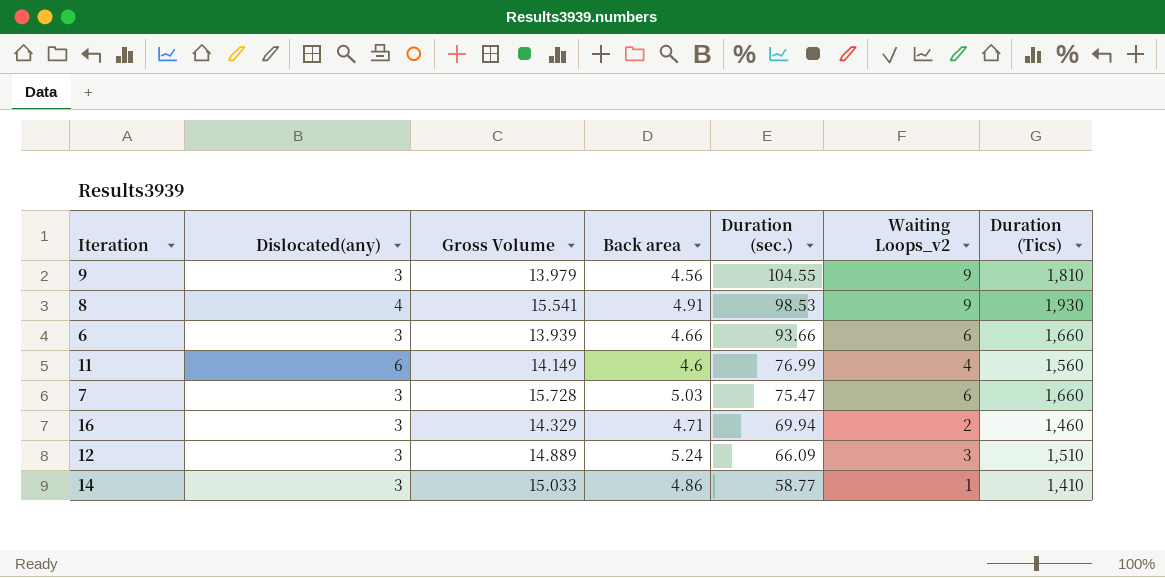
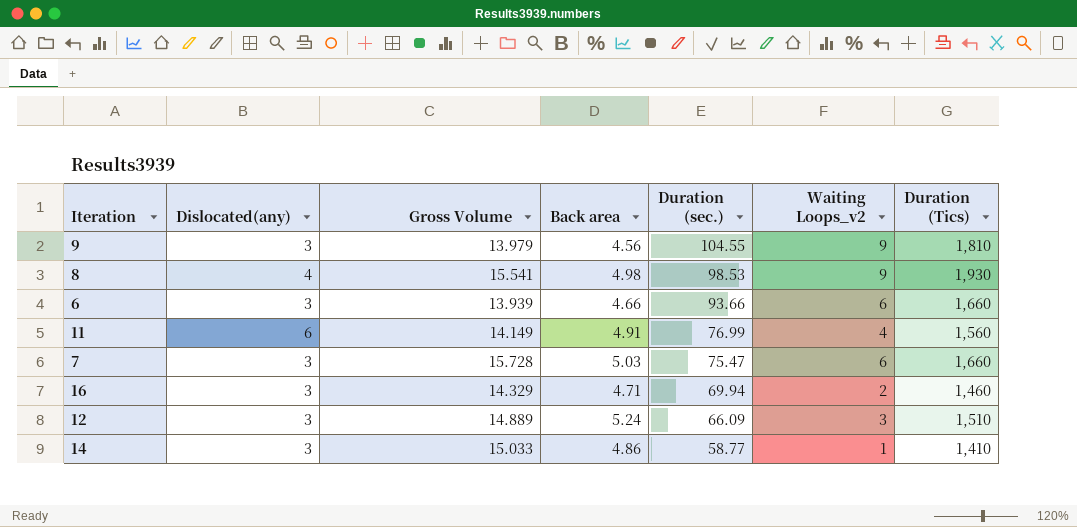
8 | Back area: 4.91 -> 4.98
11 | Back area: 4.6 -> 4.91

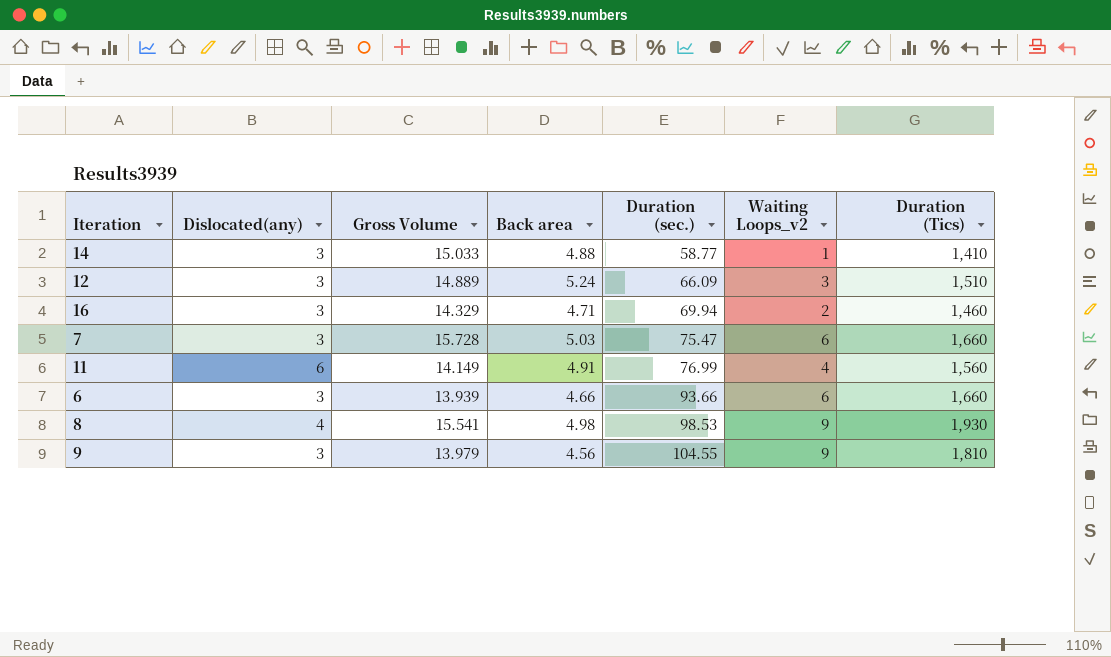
row order: Duration (sec.) descending -> Duration (sec.) ascending
14 | Back area: 4.86 -> 4.88

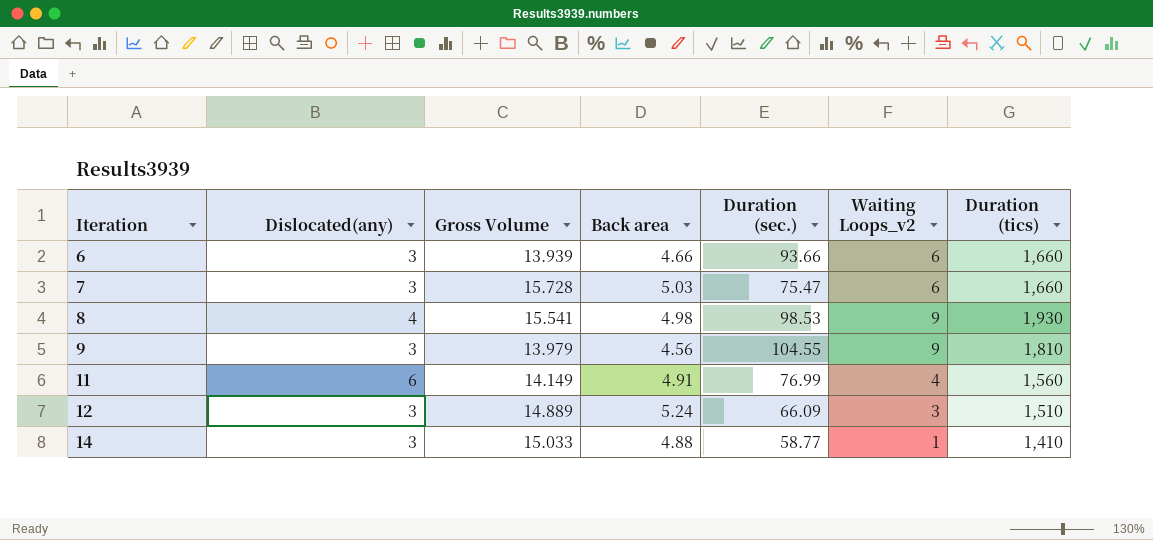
row order: Duration (sec.) ascending -> Iteration ascending
column name: Duration (Tics) -> Duration (tics)
row 16: 3 | 14.329 | 4.71 | 69.94 | 2 | 1,460 -> none

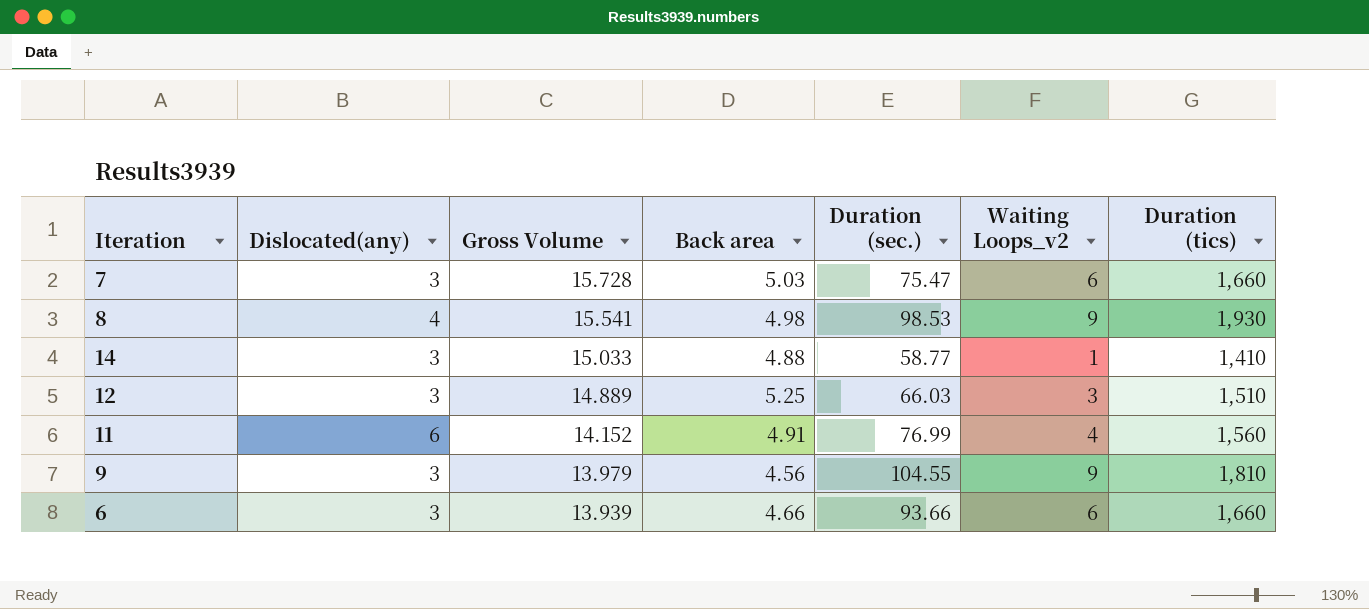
row order: Iteration ascending -> Gross Volume descending
12 | Back area: 5.24 -> 5.25
12 | Duration (sec.): 66.09 -> 66.03
11 | Gross Volume: 14.149 -> 14.152

